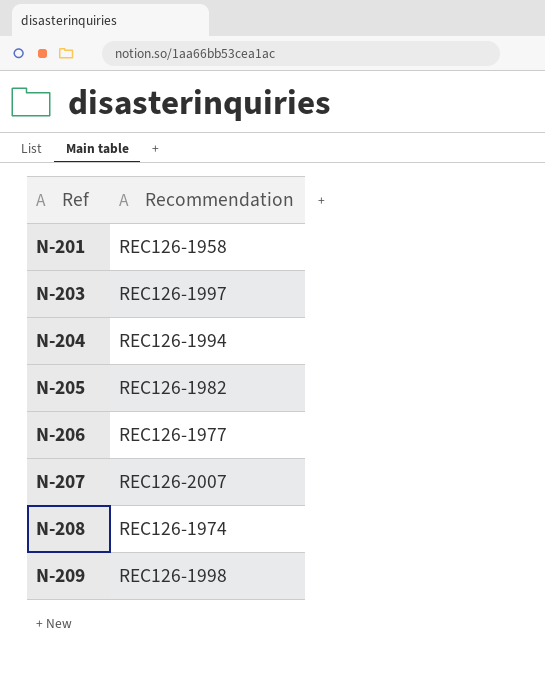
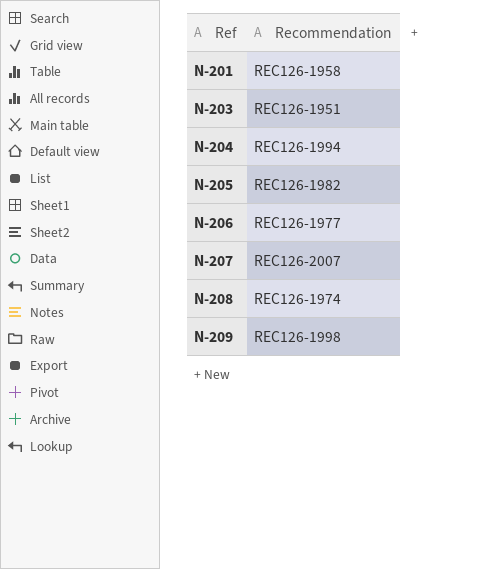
N-203 | Recommendation: REC126-1997 -> REC126-1951

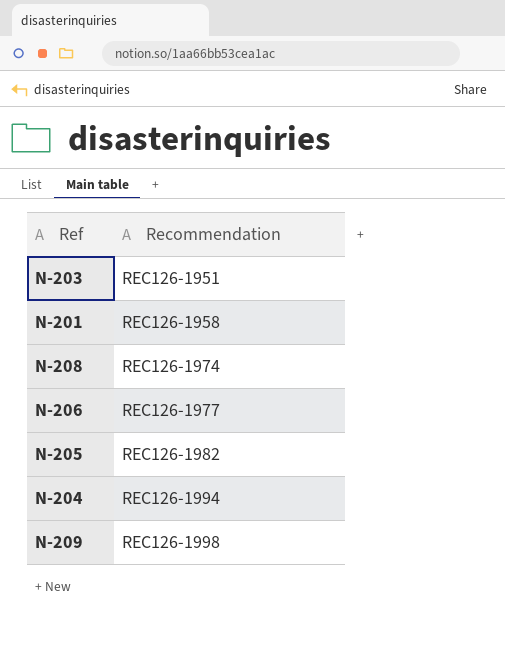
row order: Ref ascending -> Recommendation ascending
row N-207: REC126-2007 -> none

